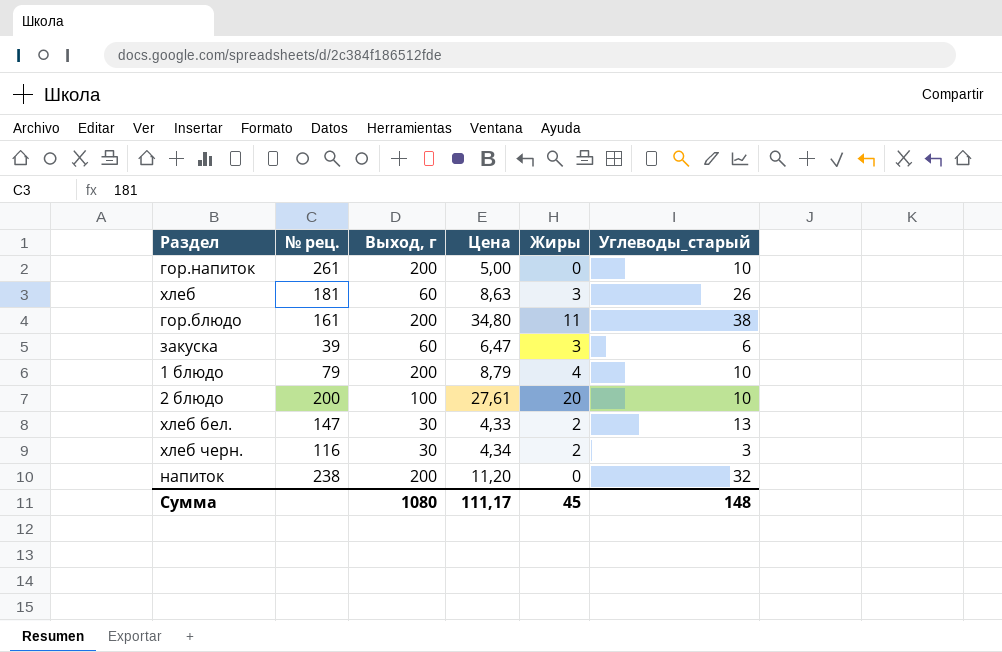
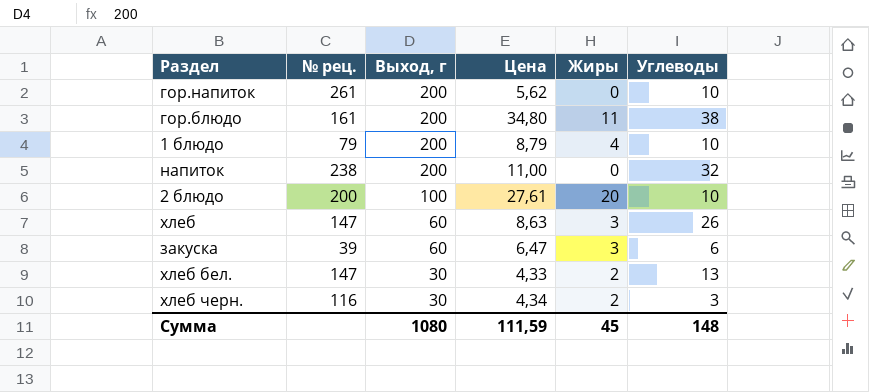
row order: none -> Выход, г descending
column name: Углеводы_старый -> Углеводы
гор.напиток | Цена: 5,00 -> 5,62
напиток | Цена: 11,20 -> 11,00
хлеб | № рец.: 181 -> 147
Сумма | Цена: 111,17 -> 111,59

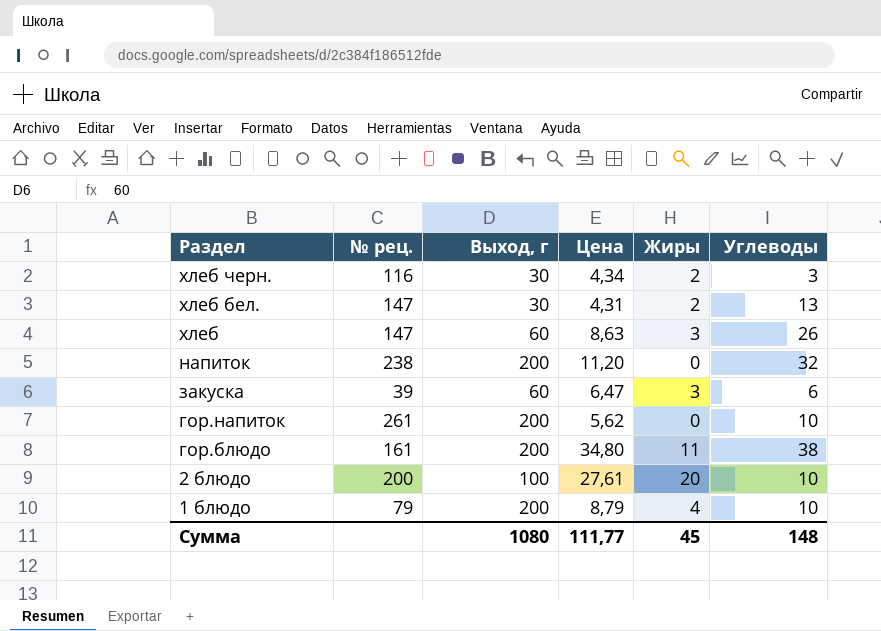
row order: Выход, г descending -> Раздел descending
хлеб бел. | Цена: 4,33 -> 4,31
напиток | Цена: 11,00 -> 11,20
Сумма | Цена: 111,59 -> 111,77

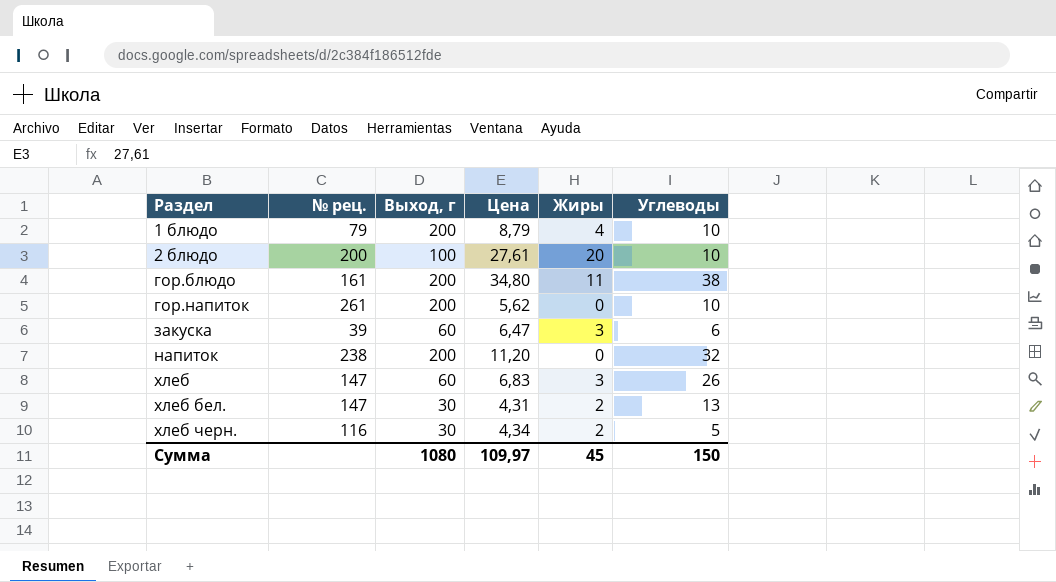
row order: Раздел descending -> Раздел ascending
хлеб | Цена: 8,63 -> 6,83
хлеб черн. | Углеводы: 3 -> 5
Сумма | Цена: 111,77 -> 109,97
Сумма | Углеводы: 148 -> 150

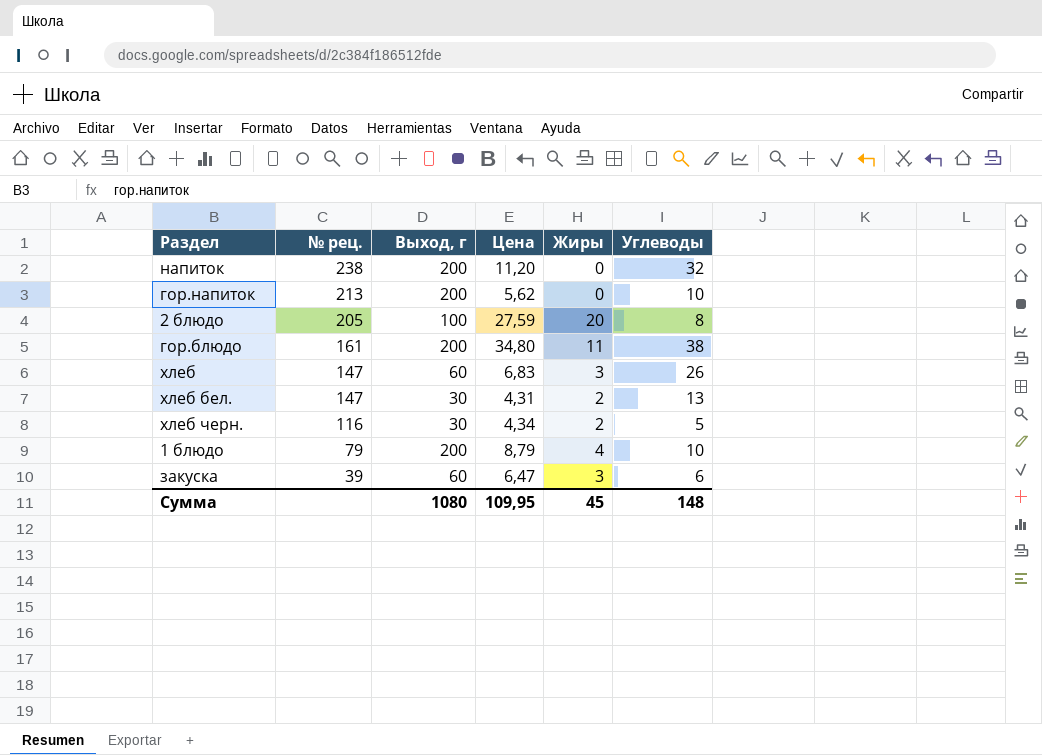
row order: Раздел ascending -> № рец. descending
гор.напиток | № рец.: 261 -> 213
2 блюдо | № рец.: 200 -> 205
2 блюдо | Цена: 27,61 -> 27,59
2 блюдо | Углеводы: 10 -> 8
Сумма | Цена: 109,97 -> 109,95
Сумма | Углеводы: 150 -> 148

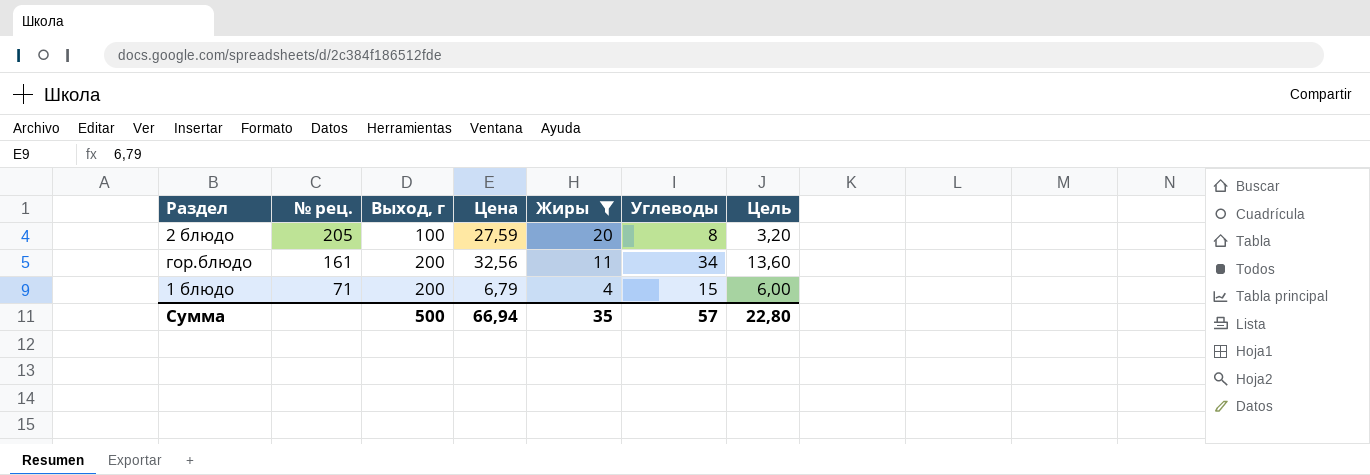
filter: none -> Жиры >= 4
column Цель | formula: none -> [Углеводы] * 0,4
гор.блюдо | Цена: 34,80 -> 32,56
гор.блюдо | Углеводы: 38 -> 34
1 блюдо | № рец.: 79 -> 71
1 блюдо | Цена: 8,79 -> 6,79
1 блюдо | Углеводы: 10 -> 15
Сумма | Выход, г: 1080 -> 500
Сумма | Цена: 109,95 -> 66,94
Сумма | Жиры: 45 -> 35
Сумма | Углеводы: 148 -> 57

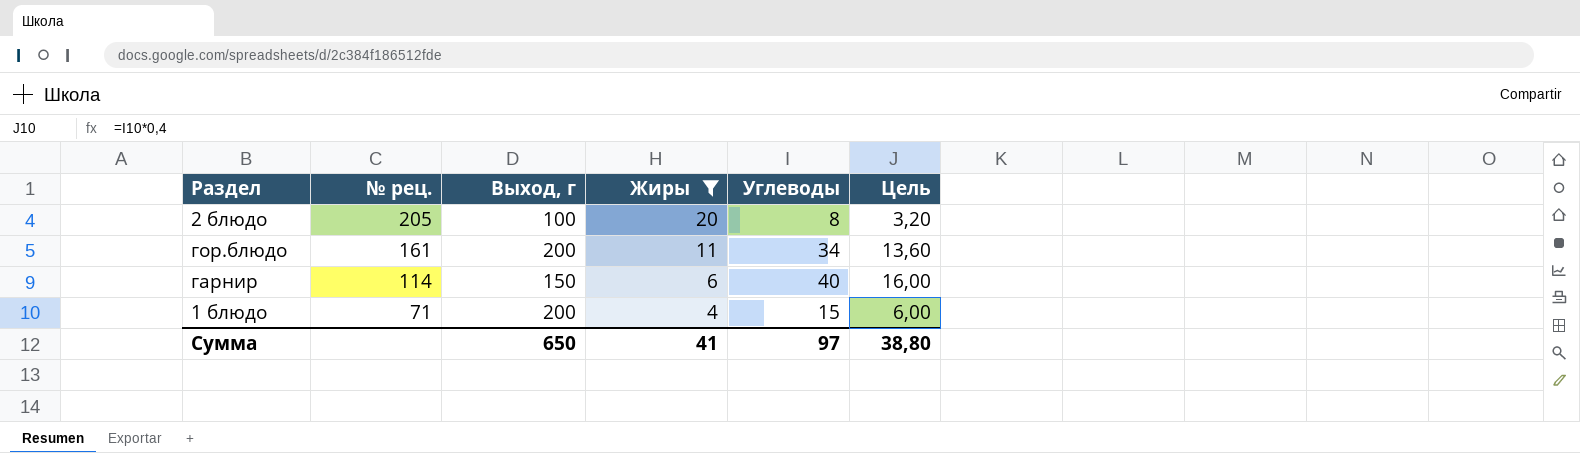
column Цена | position: 4 -> none
row гарнир: none -> 114 | 150 | 6 | 40 | 16,00
Сумма | Выход, г: 500 -> 650
Сумма | Жиры: 35 -> 41
Сумма | Углеводы: 57 -> 97
Сумма | Цель: 22,80 -> 38,80

